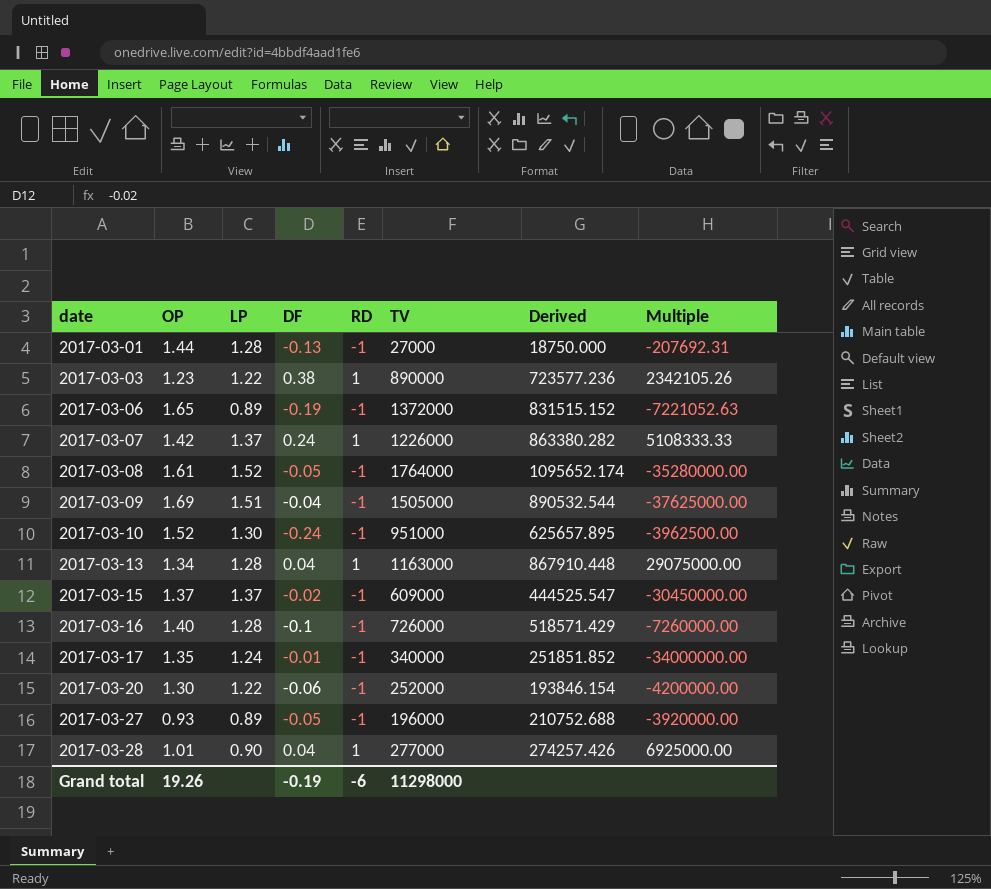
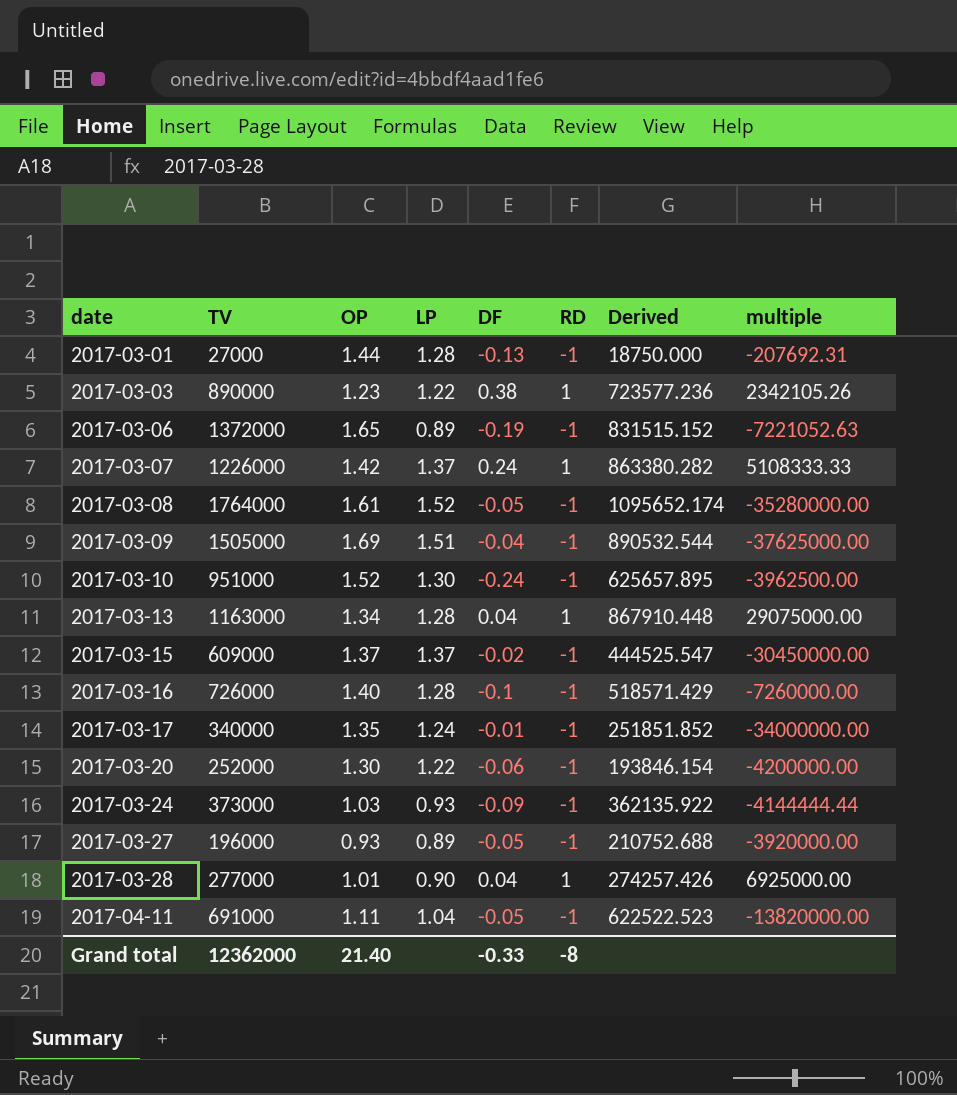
column TV | position: 6 -> 2
column name: Multiple -> multiple
row 2017-03-24: none -> 373000 | 1.03 | 0.93 | -0.09 | -1 | 362135.922 | -4144444.44
row 2017-04-11: none -> 691000 | 1.11 | 1.04 | -0.05 | -1 | 622522.523 | -13820000.00
Grand total | TV: 11298000 -> 12362000
Grand total | OP: 19.26 -> 21.40
Grand total | DF: -0.19 -> -0.33
Grand total | RD: -6 -> -8

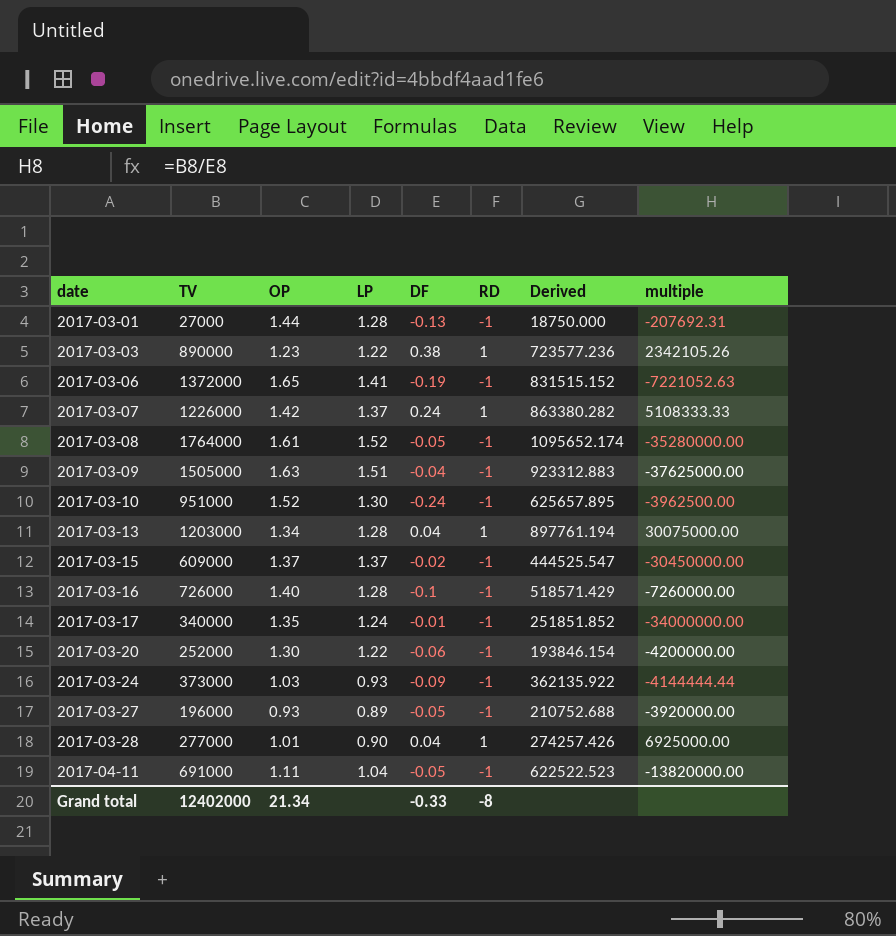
2017-03-06 | LP: 0.89 -> 1.41
2017-03-09 | OP: 1.69 -> 1.63
2017-03-09 | Derived: 890532.544 -> 923312.883
2017-03-13 | TV: 1163000 -> 1203000
2017-03-13 | Derived: 867910.448 -> 897761.194
2017-03-13 | multiple: 29075000.00 -> 30075000.00
Grand total | TV: 12362000 -> 12402000
Grand total | OP: 21.40 -> 21.34

